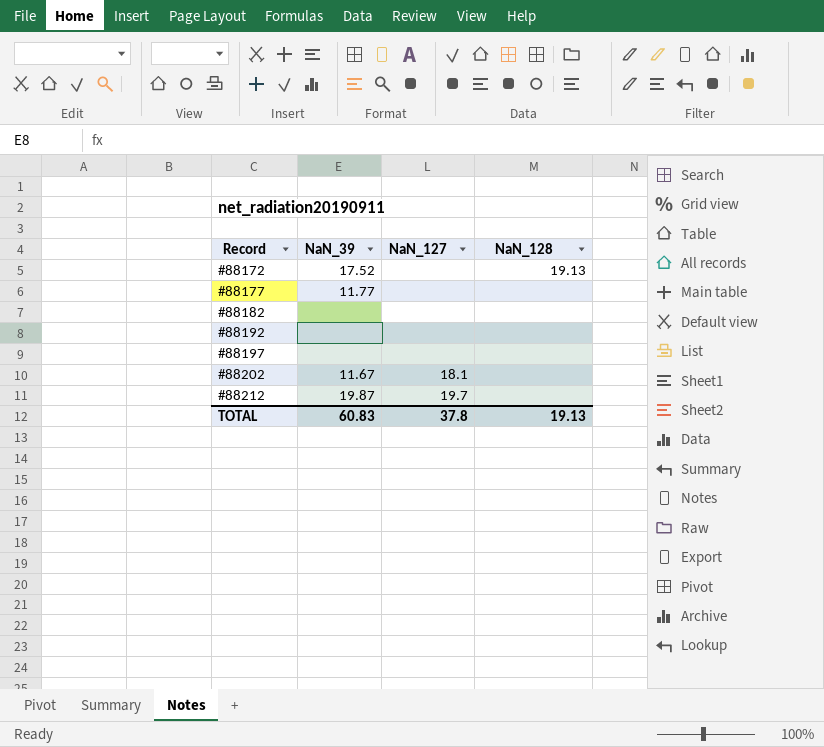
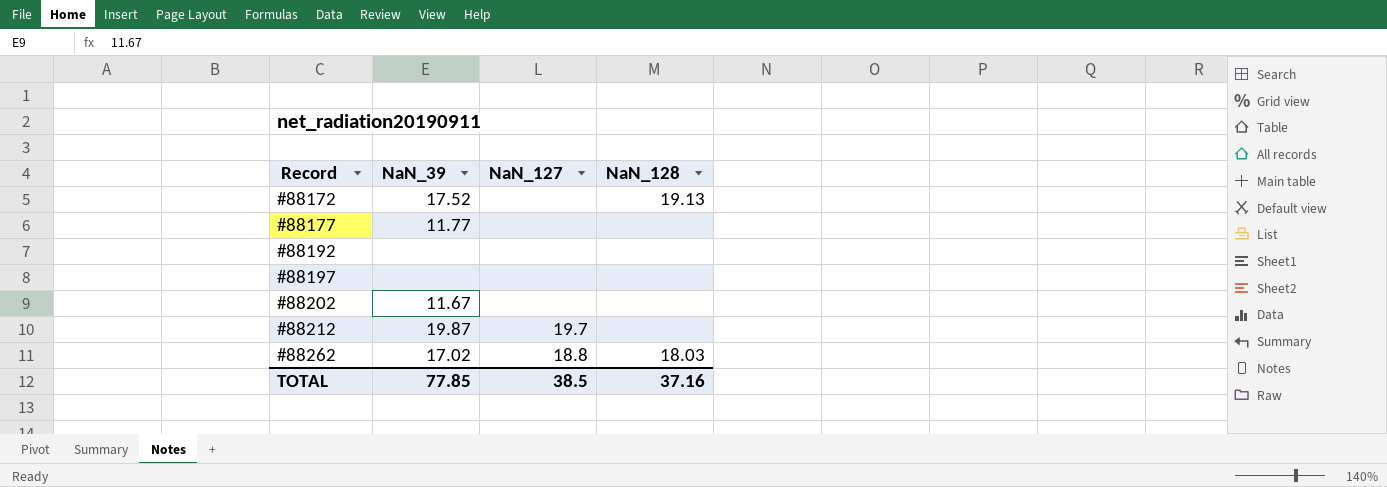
row #88182: none | none | none -> none
#88202 | NaN_127: 18.1 -> none
row #88262: none -> 17.02 | 18.8 | 18.03
TOTAL | NaN_39: 60.83 -> 77.85
TOTAL | NaN_127: 37.8 -> 38.5
TOTAL | NaN_128: 19.13 -> 37.16

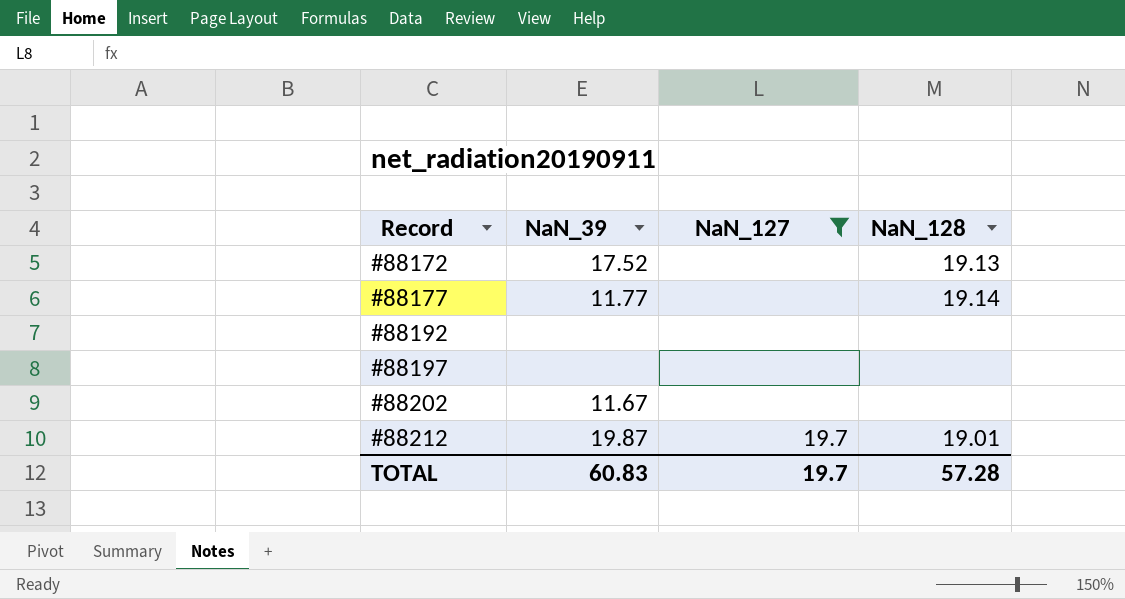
filter: none -> NaN_127 != 18.8
#88177 | NaN_128: none -> 19.14
#88212 | NaN_128: none -> 19.01
TOTAL | NaN_39: 77.85 -> 60.83
TOTAL | NaN_127: 38.5 -> 19.7
TOTAL | NaN_128: 37.16 -> 57.28

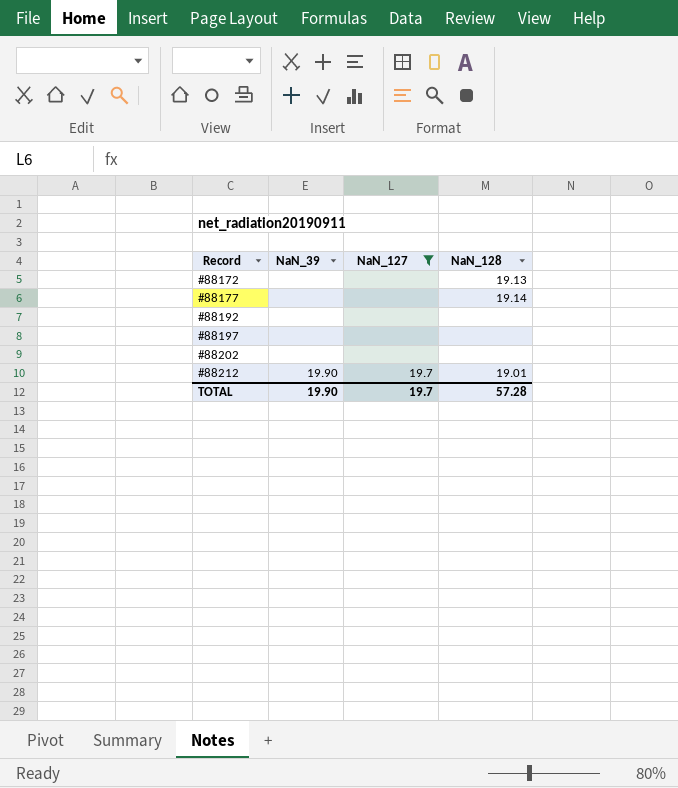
#88172 | NaN_39: 17.52 -> none
#88177 | NaN_39: 11.77 -> none
#88202 | NaN_39: 11.67 -> none
#88212 | NaN_39: 19.87 -> 19.90
TOTAL | NaN_39: 60.83 -> 19.90

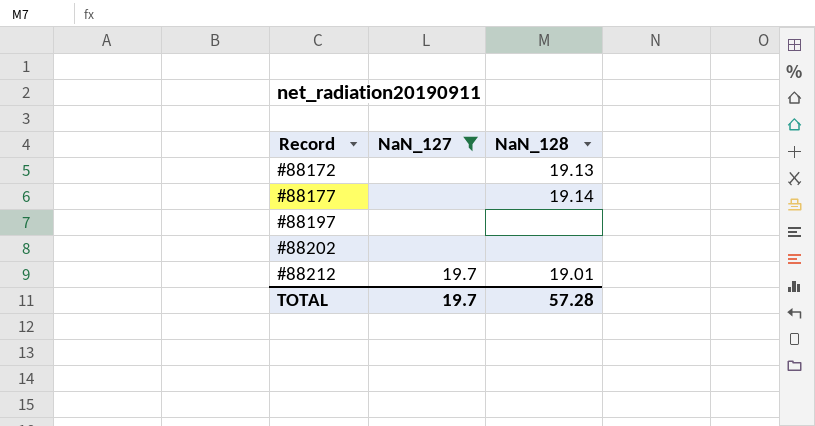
column NaN_39 | position: 2 -> none
row #88192: none | none | none -> none

